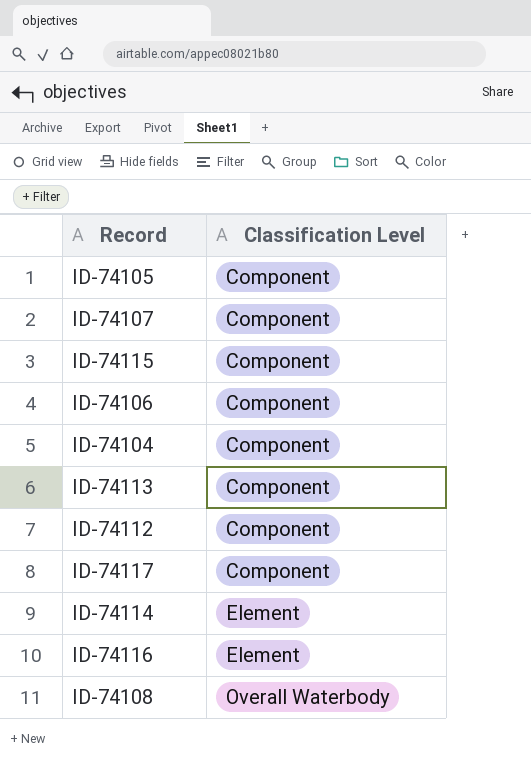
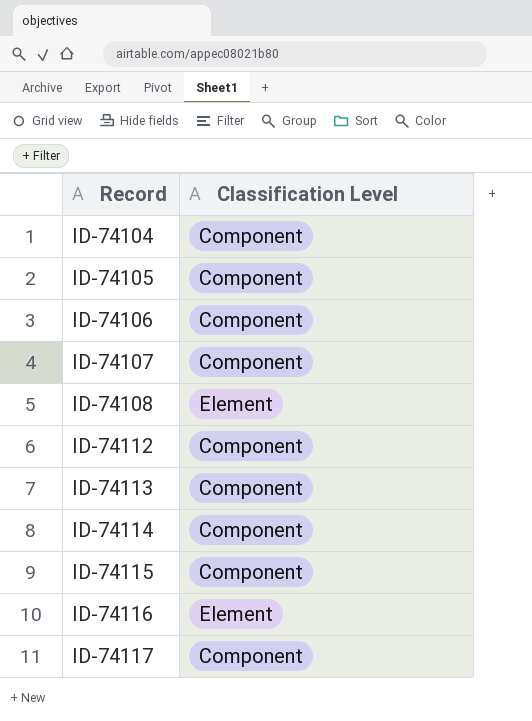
row order: Classification Level ascending -> Record ascending
ID-74108 | Classification Level: Overall Waterbody -> Element
ID-74114 | Classification Level: Element -> Component

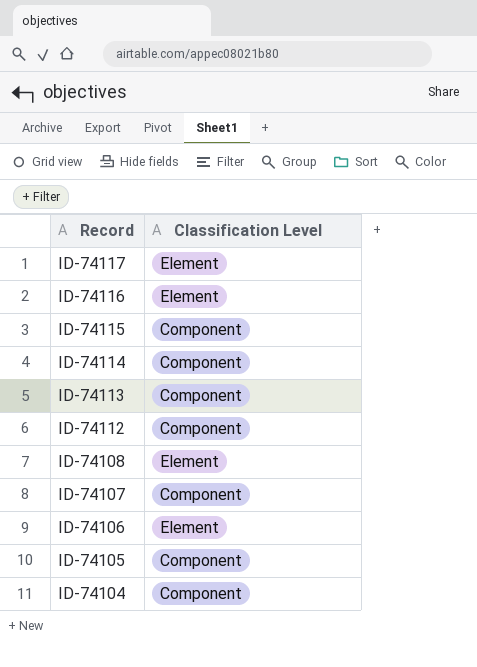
row order: Record ascending -> Record descending
ID-74117 | Classification Level: Component -> Element
ID-74106 | Classification Level: Component -> Element

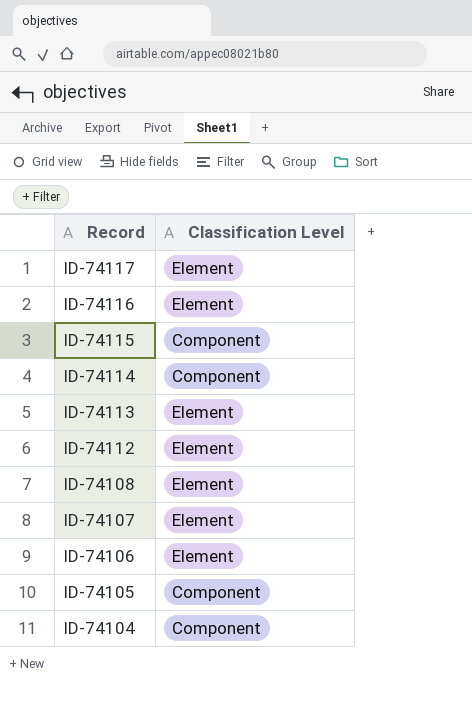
ID-74113 | Classification Level: Component -> Element
ID-74112 | Classification Level: Component -> Element
ID-74107 | Classification Level: Component -> Element

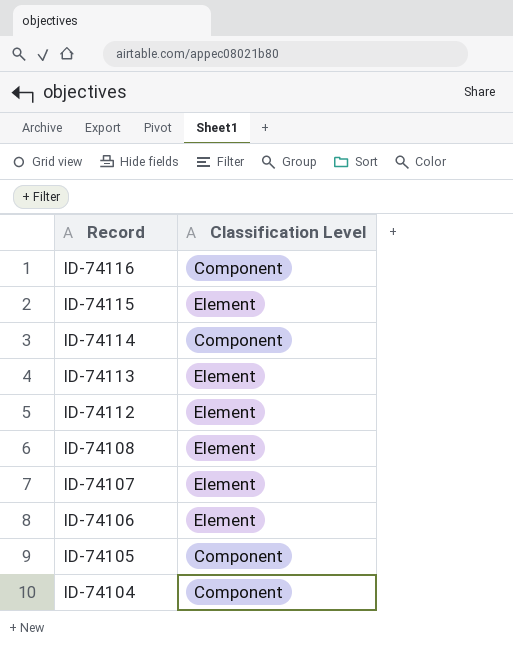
row ID-74117: Element -> none
ID-74116 | Classification Level: Element -> Component
ID-74115 | Classification Level: Component -> Element

